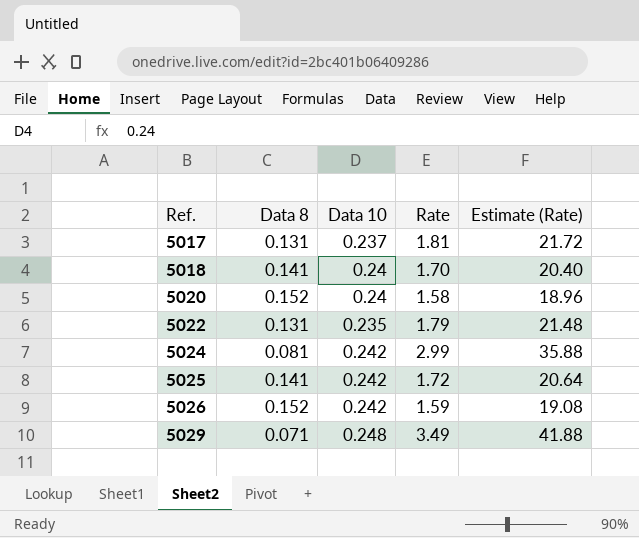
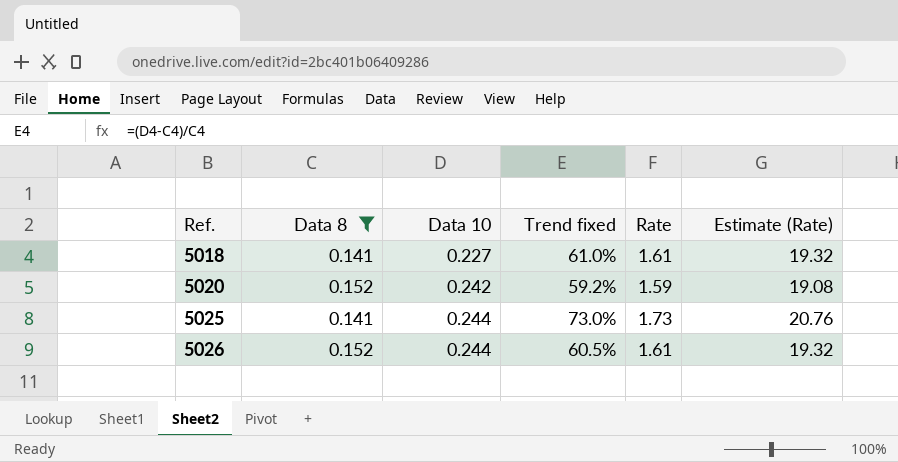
filter: none -> Data 8 >= 0.141
column Trend fixed | formula: none -> ([Data 10] - [Data 8]) / [Data 8]
5018 | Data 10: 0.24 -> 0.227
5018 | Rate: 1.70 -> 1.61
5018 | Estimate (Rate): 20.40 -> 19.32
5020 | Data 10: 0.24 -> 0.242
5020 | Rate: 1.58 -> 1.59
5020 | Estimate (Rate): 18.96 -> 19.08
5025 | Data 10: 0.242 -> 0.244
5025 | Rate: 1.72 -> 1.73
5025 | Estimate (Rate): 20.64 -> 20.76
5026 | Data 10: 0.242 -> 0.244
5026 | Rate: 1.59 -> 1.61
5026 | Estimate (Rate): 19.08 -> 19.32

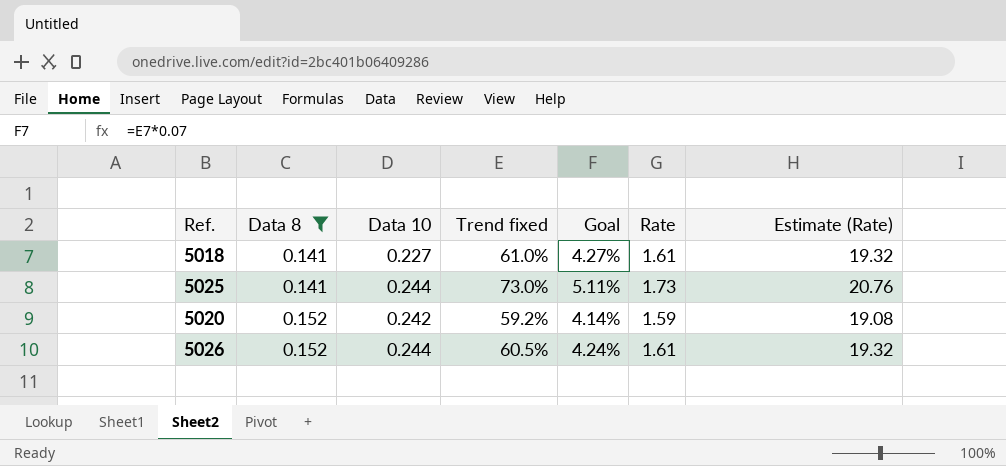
row order: Ref. ascending -> Data 8 ascending
column Goal | formula: none -> [Trend fixed] * 0.07

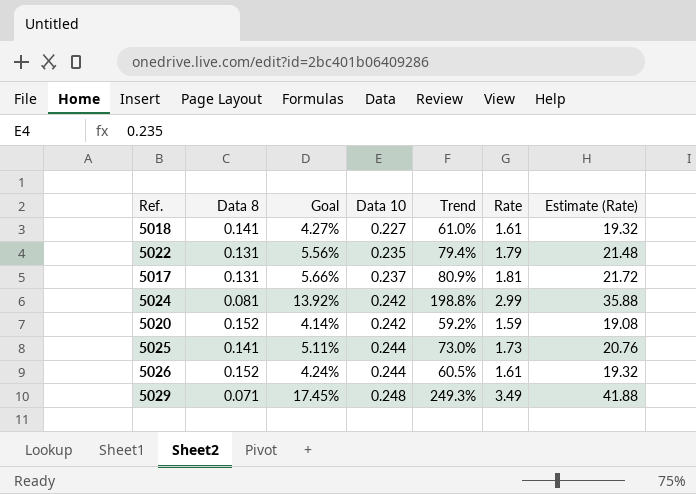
filter: Data 8 >= 0.141 -> none
row order: Data 8 ascending -> Data 10 ascending
column Goal | position: 5 -> 3
column name: Trend fixed -> Trend

